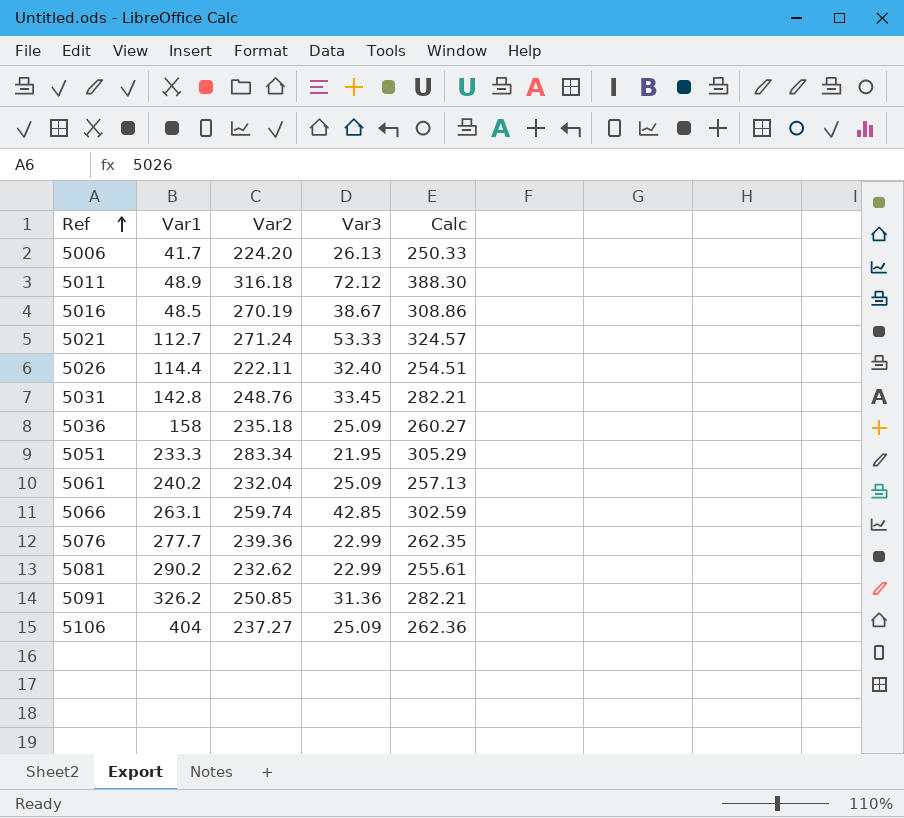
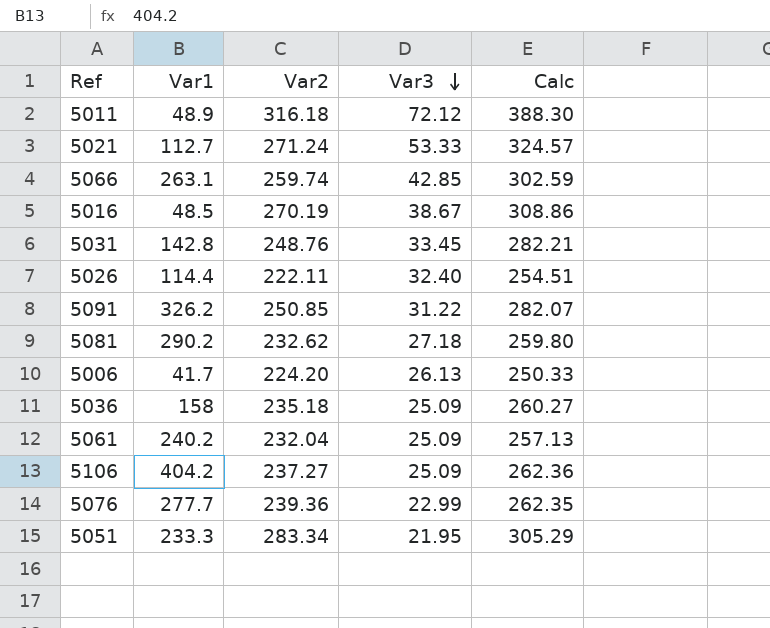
row order: Ref ascending -> Var3 descending
5091 | Var3: 31.36 -> 31.22
5091 | Calc: 282.21 -> 282.07
5081 | Var3: 22.99 -> 27.18
5081 | Calc: 255.61 -> 259.80
5106 | Var1: 404 -> 404.2

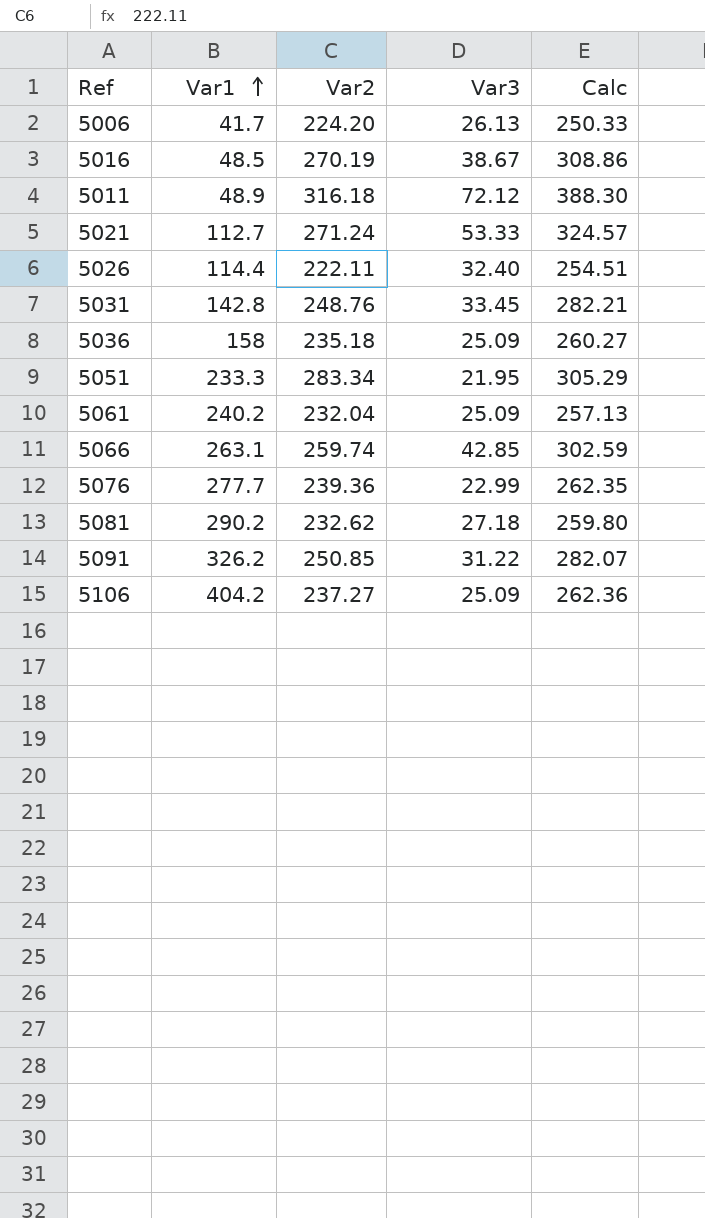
row order: Var3 descending -> Var1 ascending

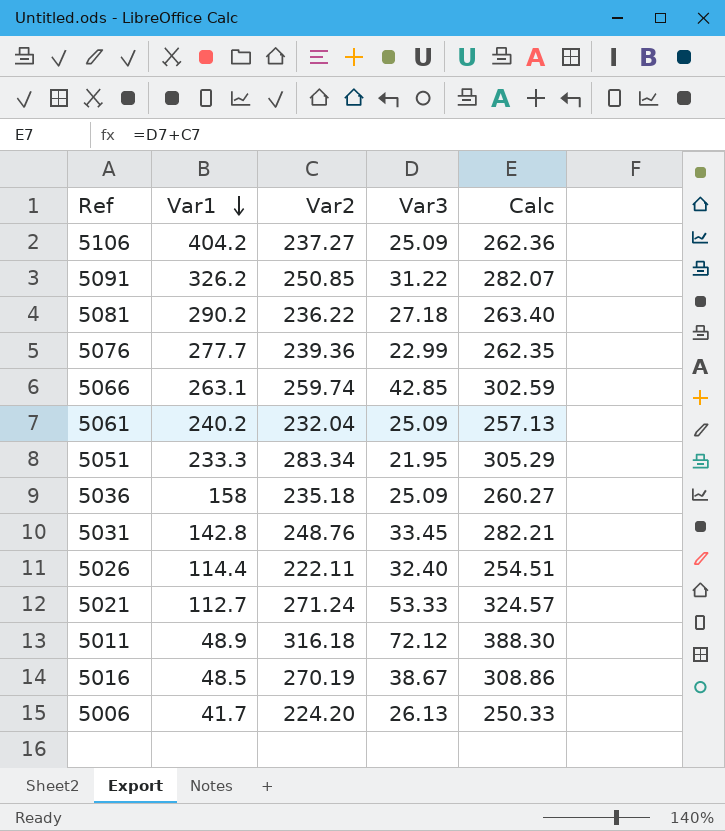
row order: Var1 ascending -> Var1 descending
5081 | Var2: 232.62 -> 236.22
5081 | Calc: 259.80 -> 263.40

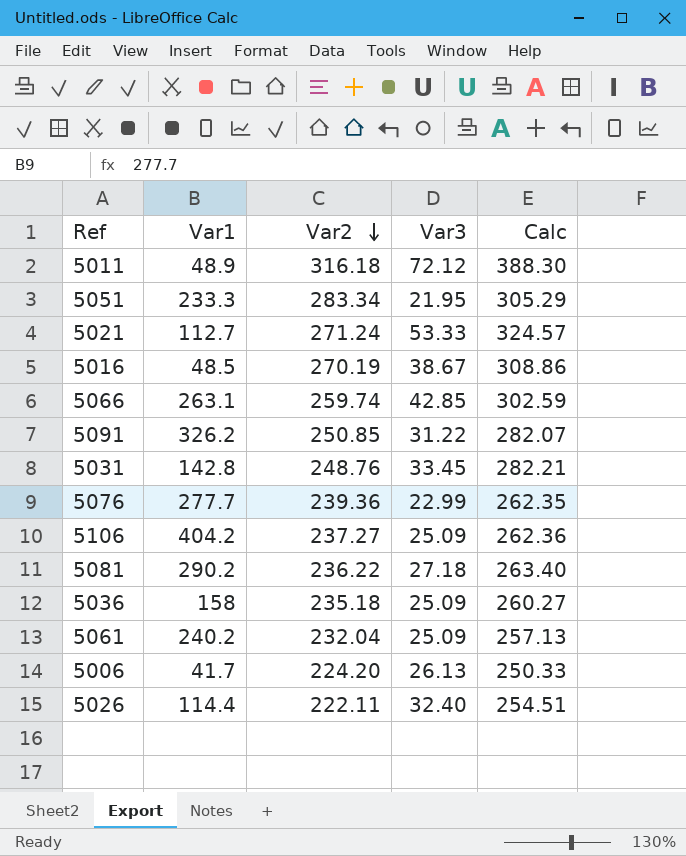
row order: Var1 descending -> Var2 descending

